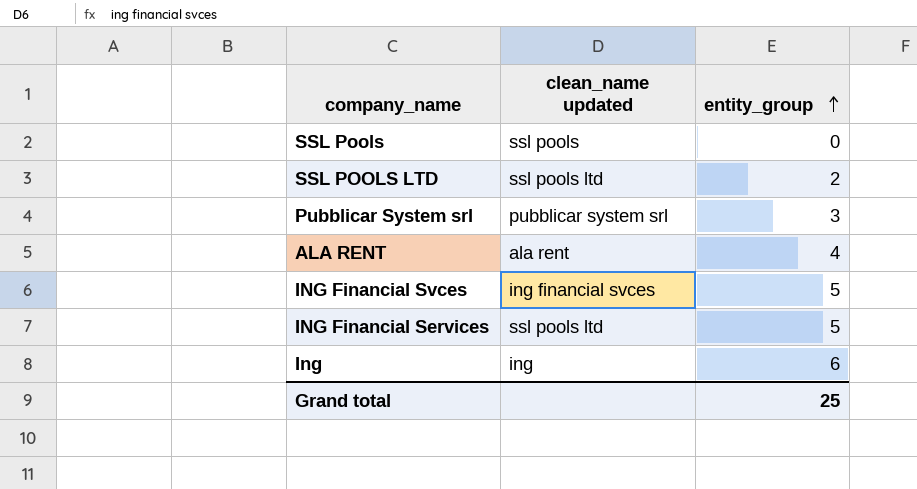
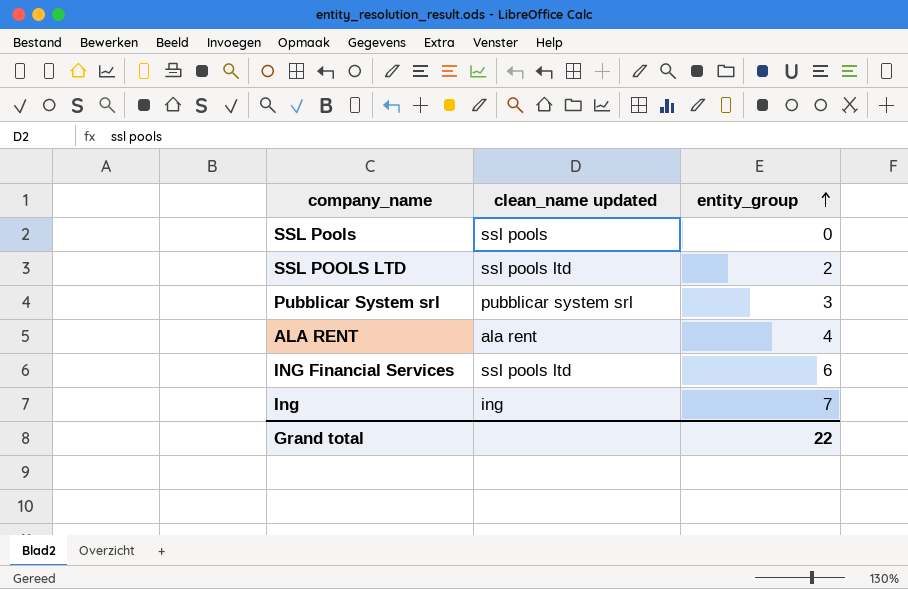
row ING Financial Svces: ing financial svces | 5 -> none
ING Financial Services | entity_group: 5 -> 6
Ing | entity_group: 6 -> 7
Grand total | entity_group: 25 -> 22

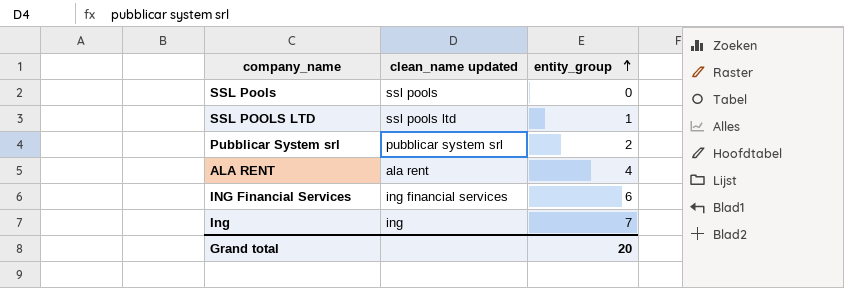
SSL POOLS LTD | entity_group: 2 -> 1
Pubblicar System srl | entity_group: 3 -> 2
ING Financial Services | clean_name updated: ssl pools ltd -> ing financial services
Grand total | entity_group: 22 -> 20

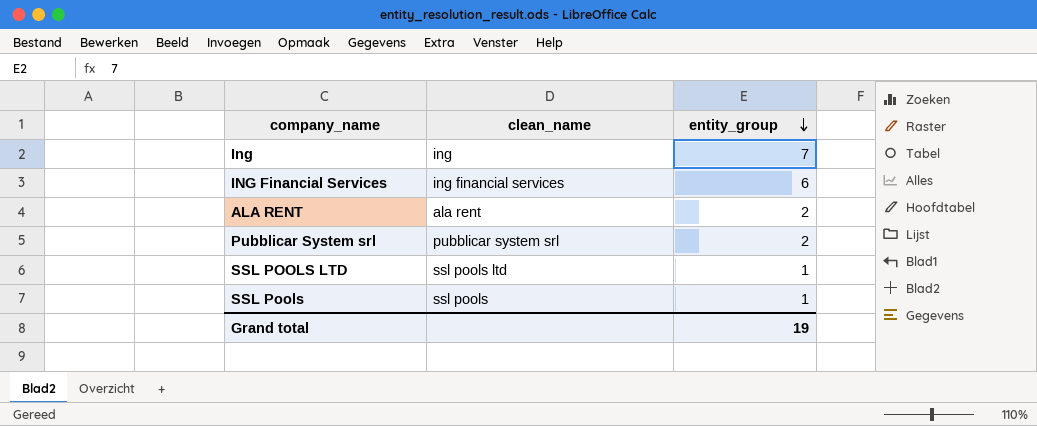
row order: entity_group ascending -> entity_group descending
column name: clean_name updated -> clean_name
ALA RENT | entity_group: 4 -> 2
SSL Pools | entity_group: 0 -> 1
Grand total | entity_group: 20 -> 19

